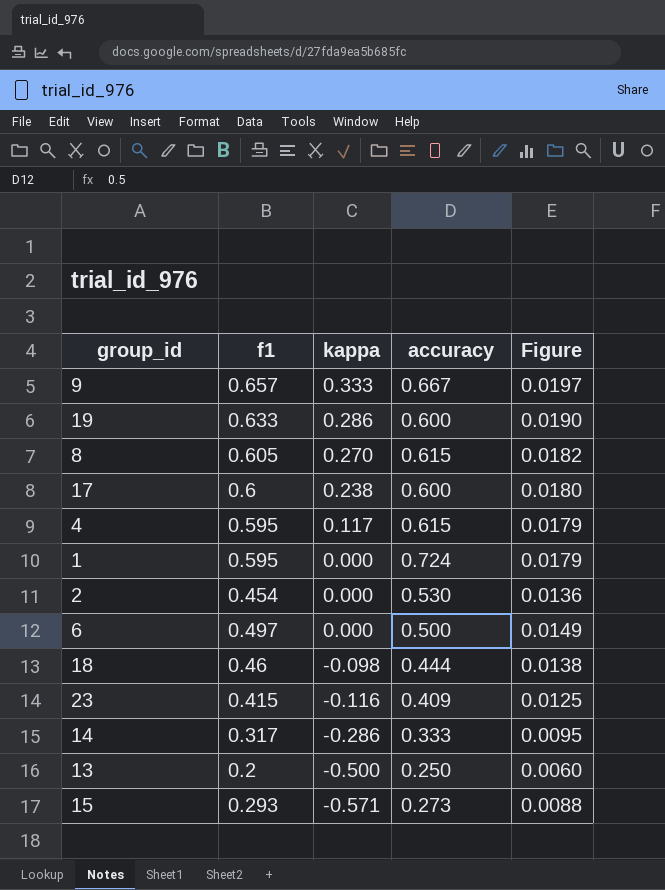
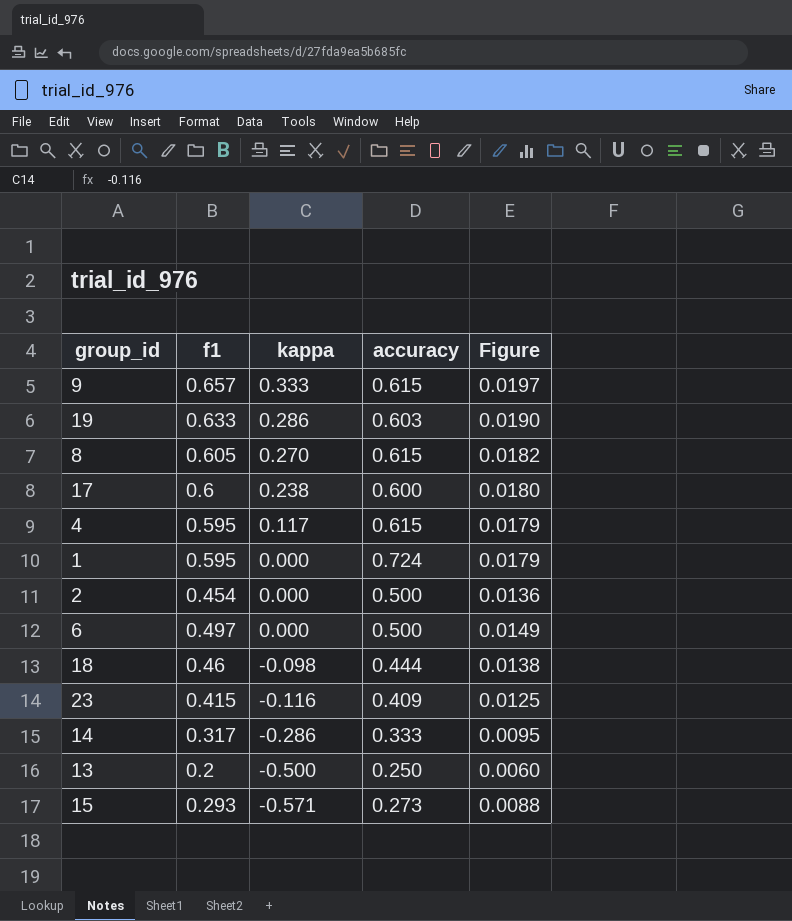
9 | accuracy: 0.667 -> 0.615
19 | accuracy: 0.600 -> 0.603
2 | accuracy: 0.530 -> 0.500

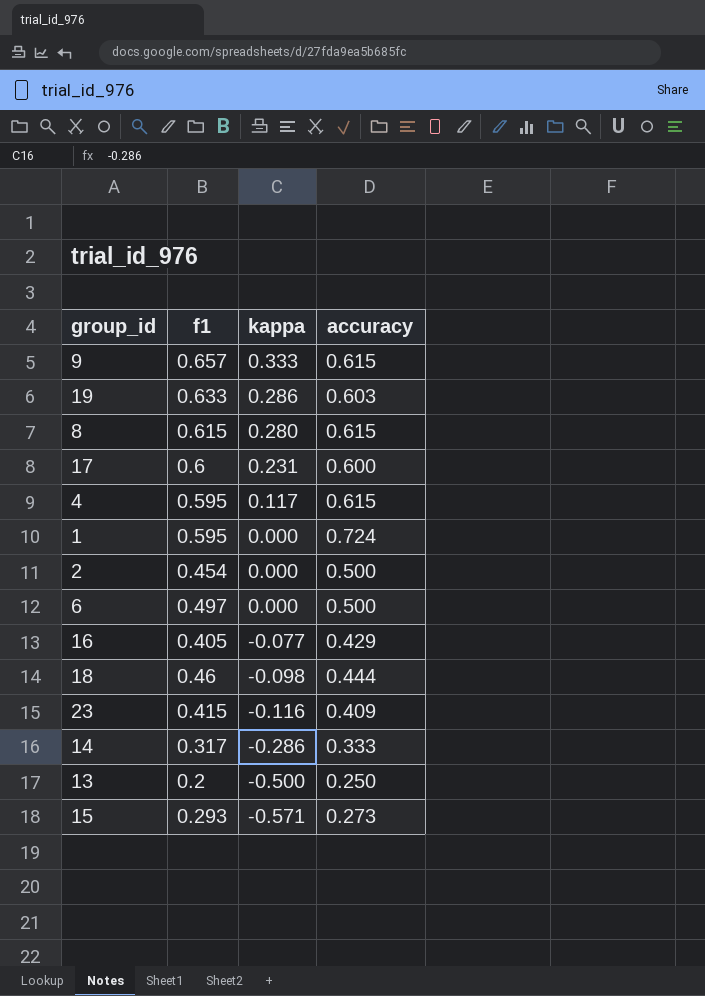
column Figure | formula: [f1] * 0.03 -> none
8 | f1: 0.605 -> 0.615
8 | kappa: 0.270 -> 0.280
17 | kappa: 0.238 -> 0.231
row 16: none -> 0.405 | -0.077 | 0.429

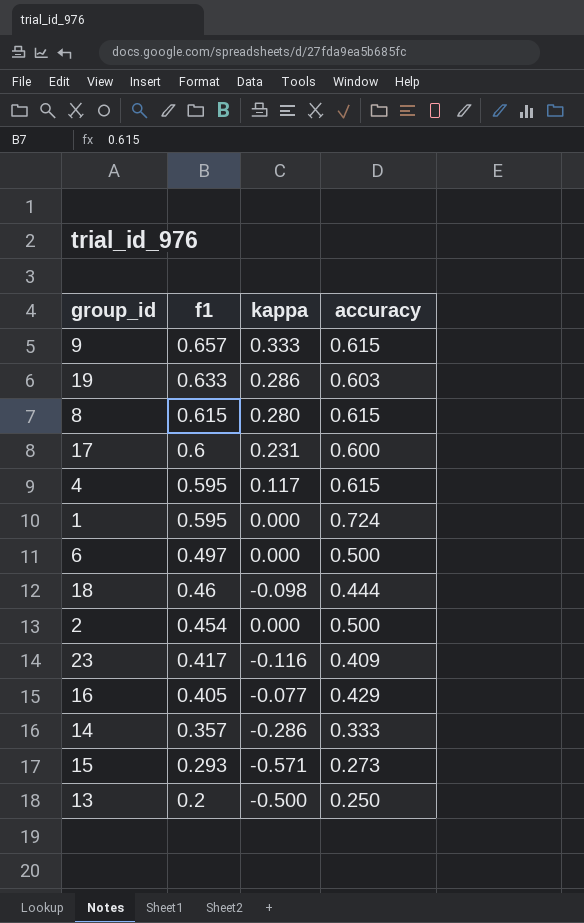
row order: kappa descending -> f1 descending
23 | f1: 0.415 -> 0.417
14 | f1: 0.317 -> 0.357

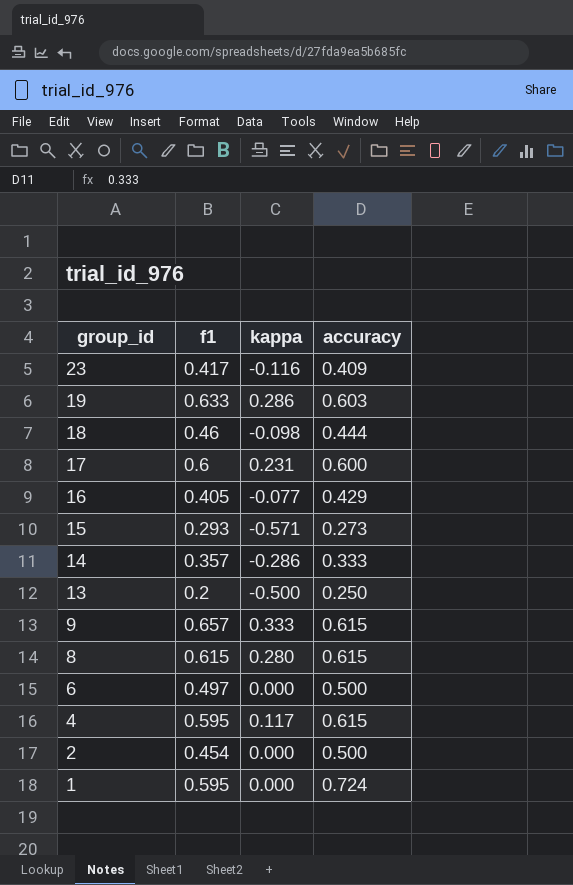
row order: f1 descending -> group_id descending

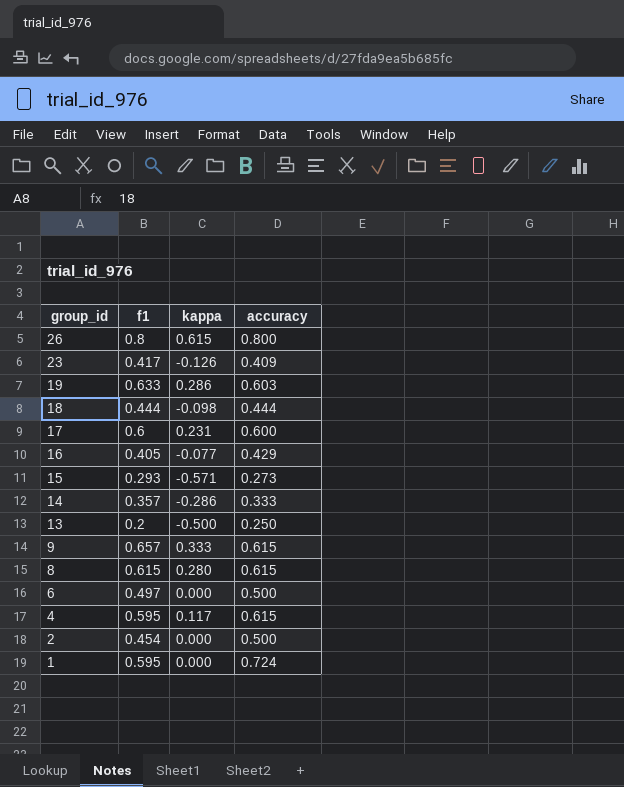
row 26: none -> 0.8 | 0.615 | 0.800
23 | kappa: -0.116 -> -0.126
18 | f1: 0.46 -> 0.444

